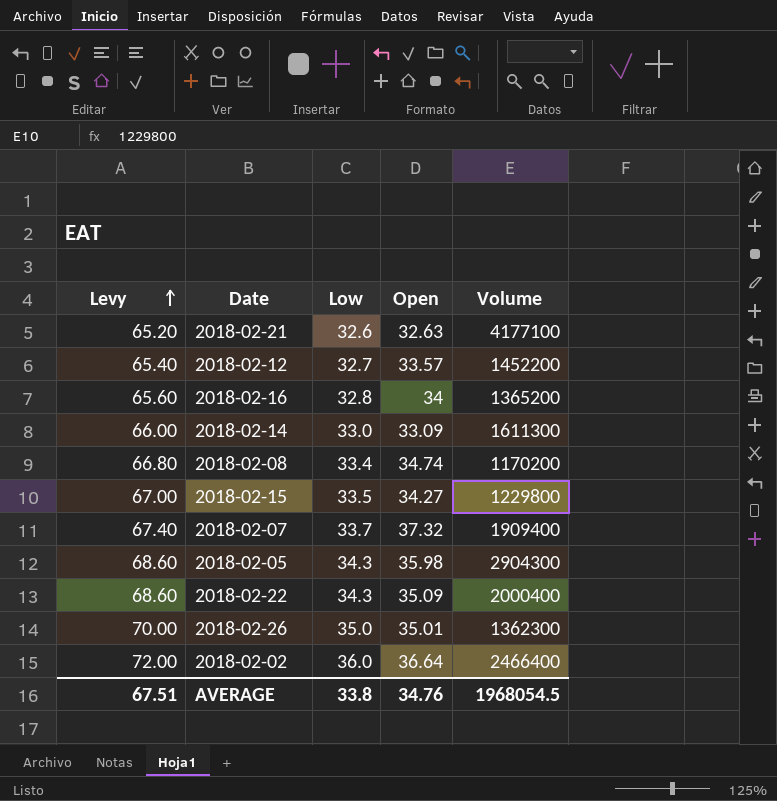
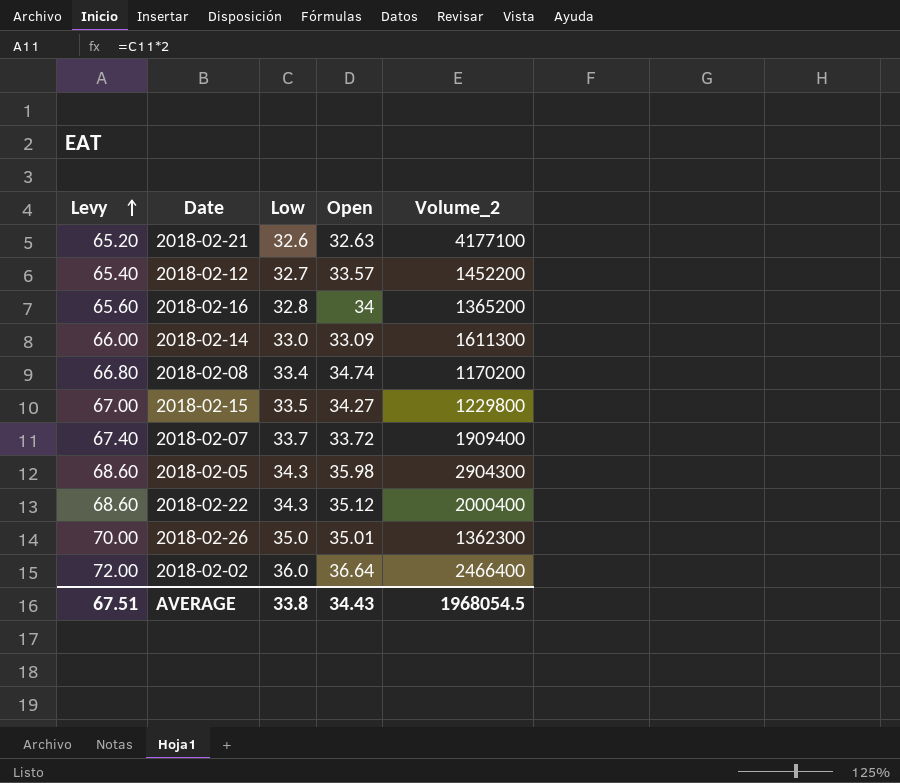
column name: Volume -> Volume_2
2018-02-07 | Open: 37.32 -> 33.72
2018-02-22 | Open: 35.09 -> 35.12
AVERAGE | Open: 34.76 -> 34.43

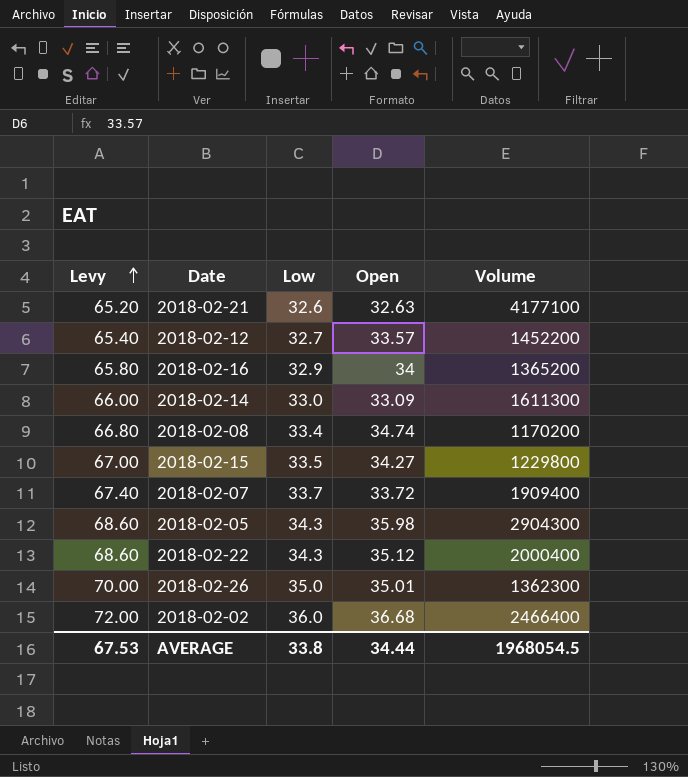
column name: Volume_2 -> Volume
2018-02-16 | Levy: 65.60 -> 65.80
2018-02-16 | Low: 32.8 -> 32.9
2018-02-02 | Open: 36.64 -> 36.68
AVERAGE | Levy: 67.51 -> 67.53
AVERAGE | Open: 34.43 -> 34.44

